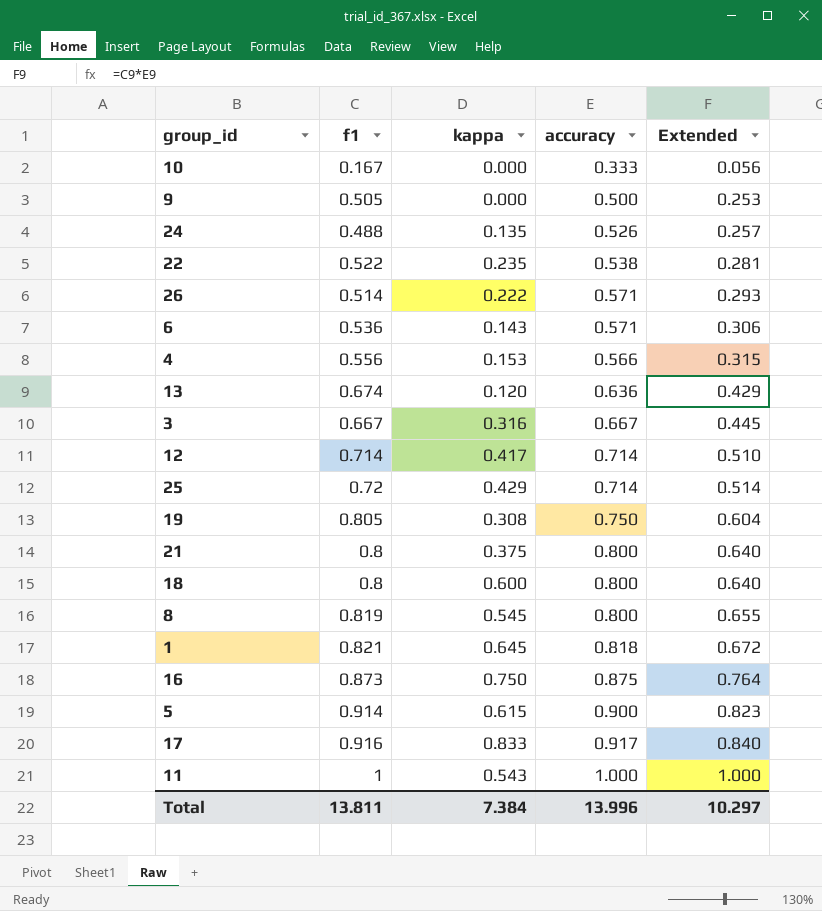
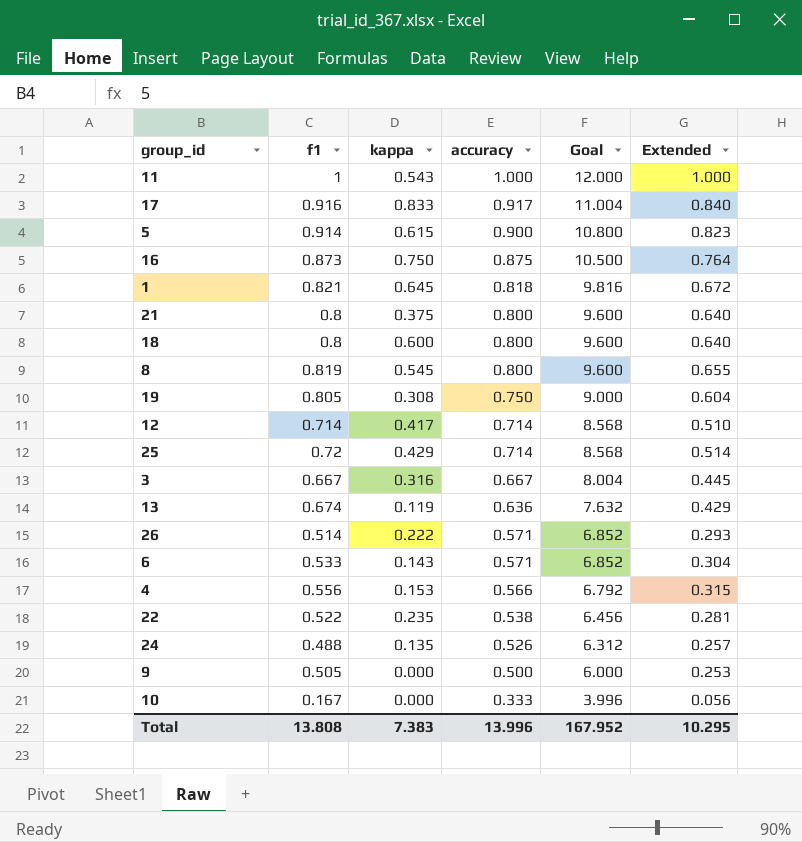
row order: Extended ascending -> accuracy descending
column Goal | formula: none -> [accuracy] * 12
13 | kappa: 0.120 -> 0.119
6 | f1: 0.536 -> 0.533
6 | Extended: 0.306 -> 0.304
Total | f1: 13.811 -> 13.808
Total | kappa: 7.384 -> 7.383
Total | Extended: 10.297 -> 10.295

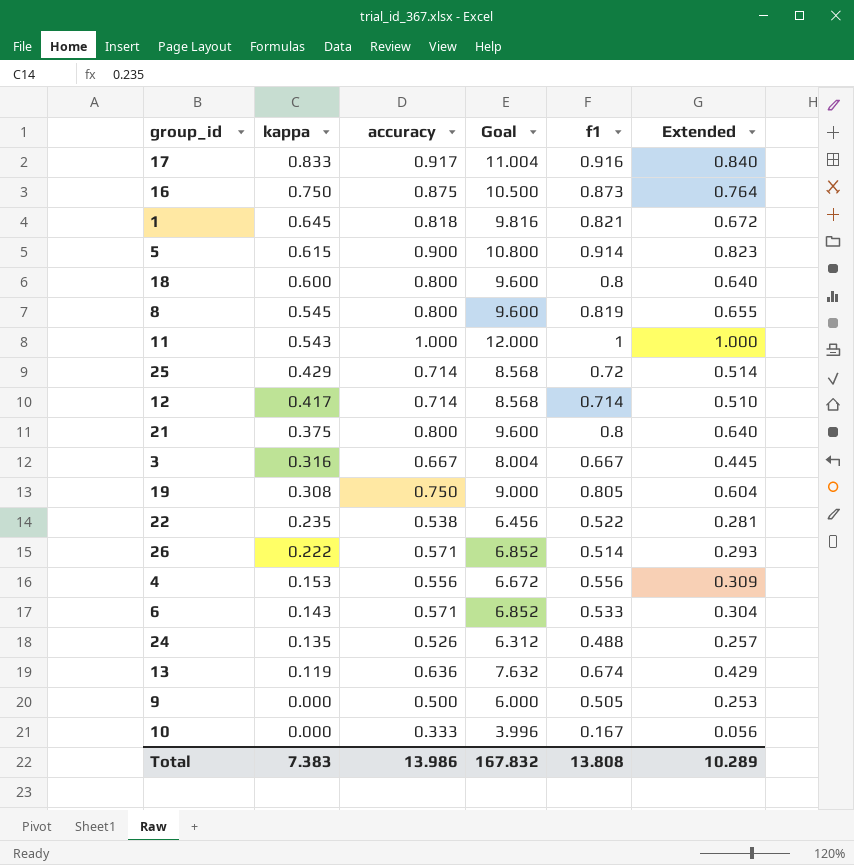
row order: accuracy descending -> kappa descending
column f1 | position: 2 -> 5
4 | accuracy: 0.566 -> 0.556
4 | Goal: 6.792 -> 6.672
4 | Extended: 0.315 -> 0.309
Total | accuracy: 13.996 -> 13.986
Total | Goal: 167.952 -> 167.832
Total | Extended: 10.295 -> 10.289

